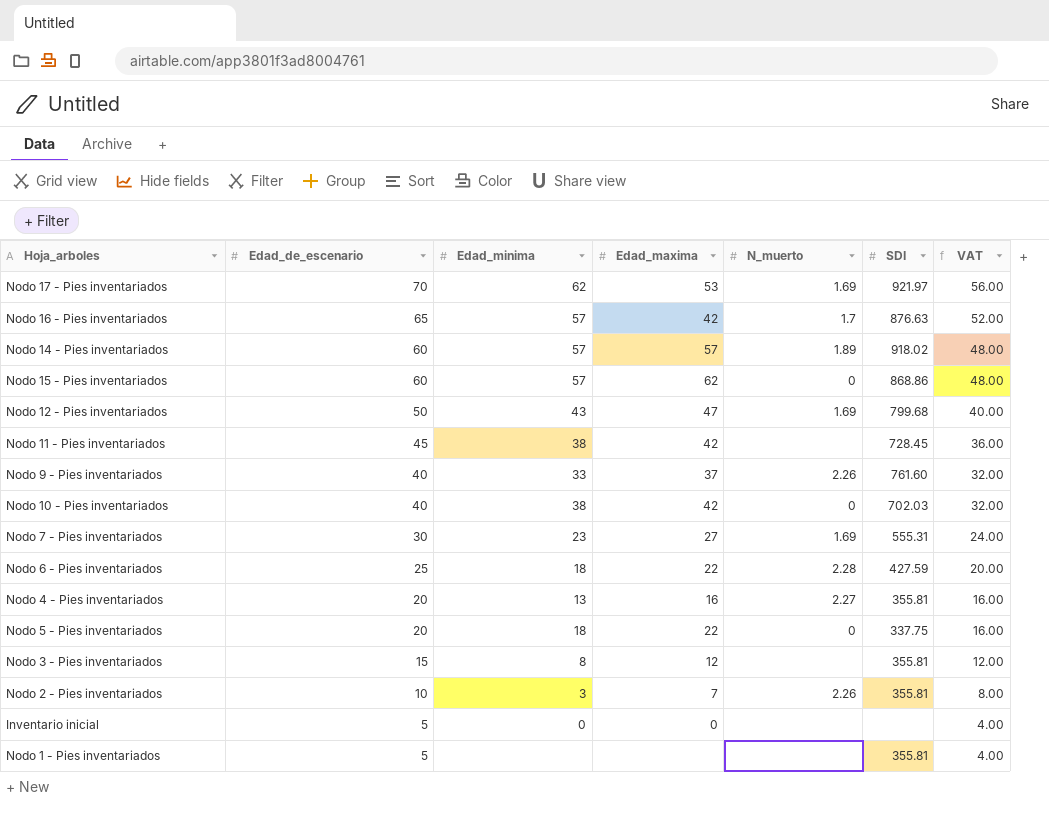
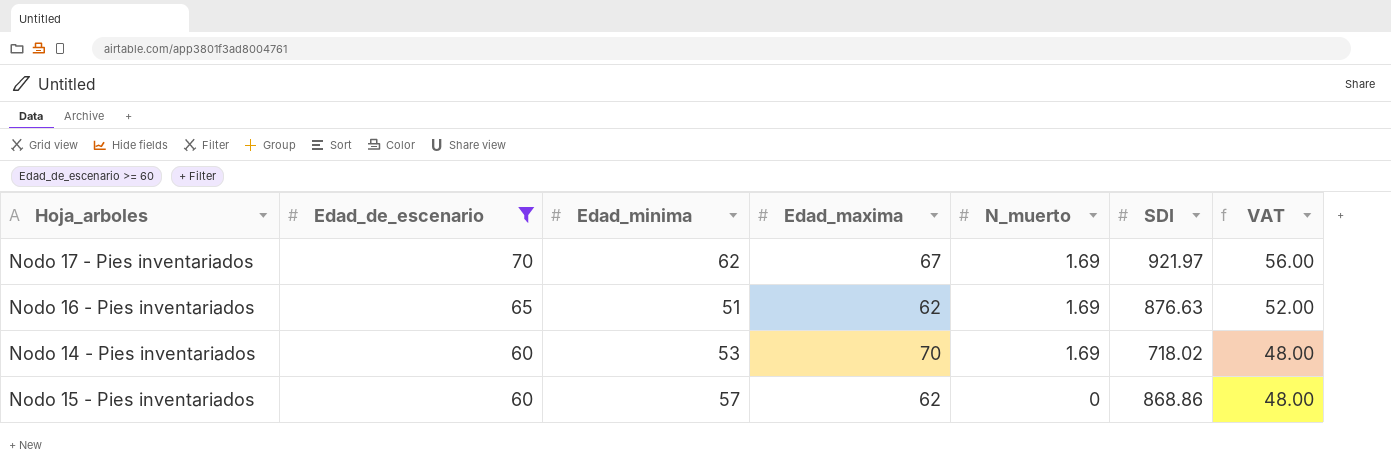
filter: none -> Edad_de_escenario >= 60
Nodo 17 - Pies inventariados | Edad_maxima: 53 -> 67
Nodo 16 - Pies inventariados | Edad_minima: 57 -> 51
Nodo 16 - Pies inventariados | Edad_maxima: 42 -> 62
Nodo 16 - Pies inventariados | N_muerto: 1.7 -> 1.69
Nodo 14 - Pies inventariados | Edad_minima: 57 -> 53
Nodo 14 - Pies inventariados | Edad_maxima: 57 -> 70
Nodo 14 - Pies inventariados | N_muerto: 1.89 -> 1.69
Nodo 14 - Pies inventariados | SDI: 918.02 -> 718.02

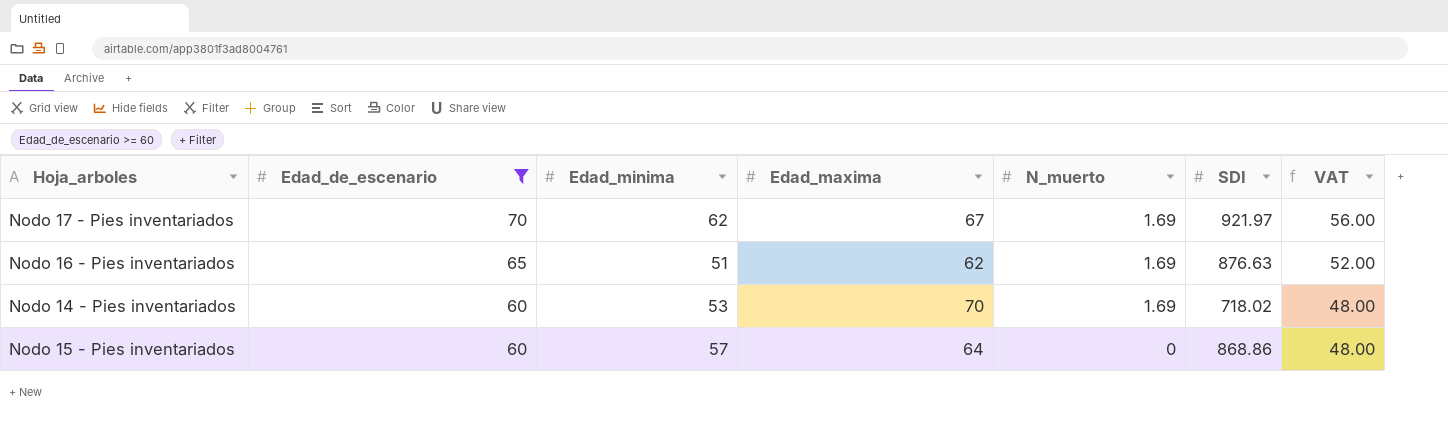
Nodo 15 - Pies inventariados | Edad_maxima: 62 -> 64

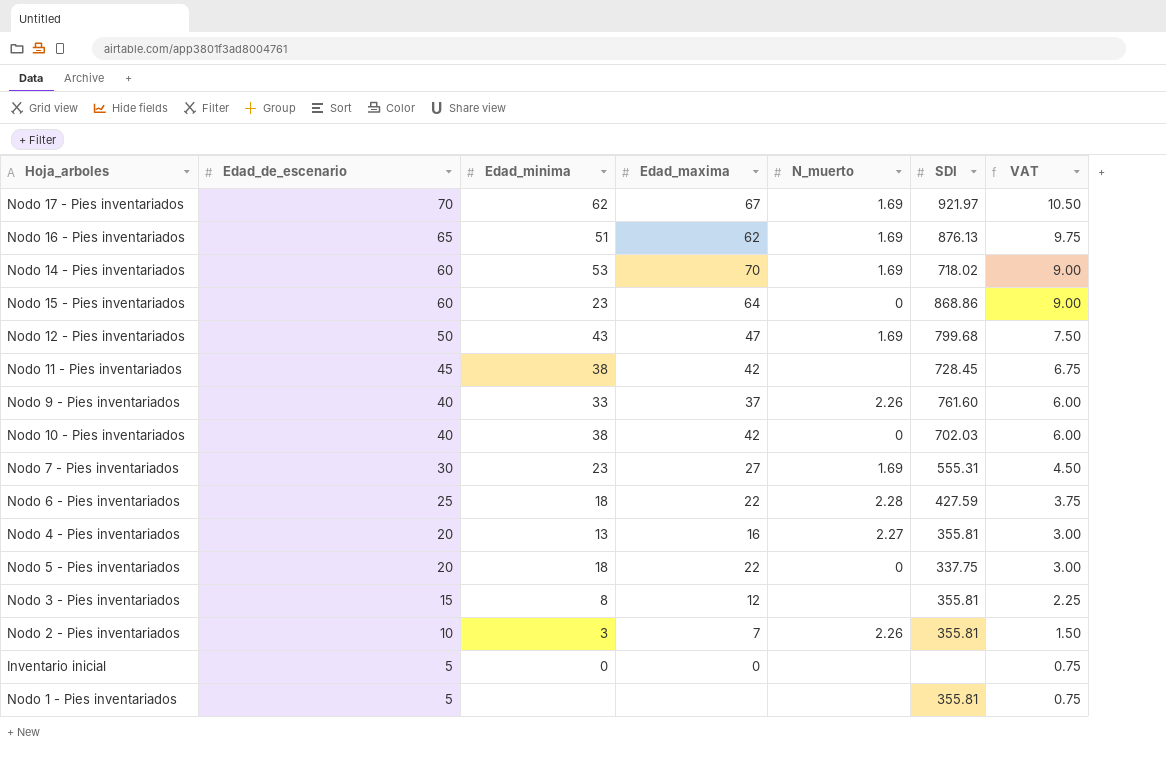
filter: Edad_de_escenario >= 60 -> none
column VAT | formula: [Edad_de_escenario] * 0.8 -> [Edad_de_escenario] * 0.15
Nodo 16 - Pies inventariados | SDI: 876.63 -> 876.13
Nodo 15 - Pies inventariados | Edad_minima: 57 -> 23

